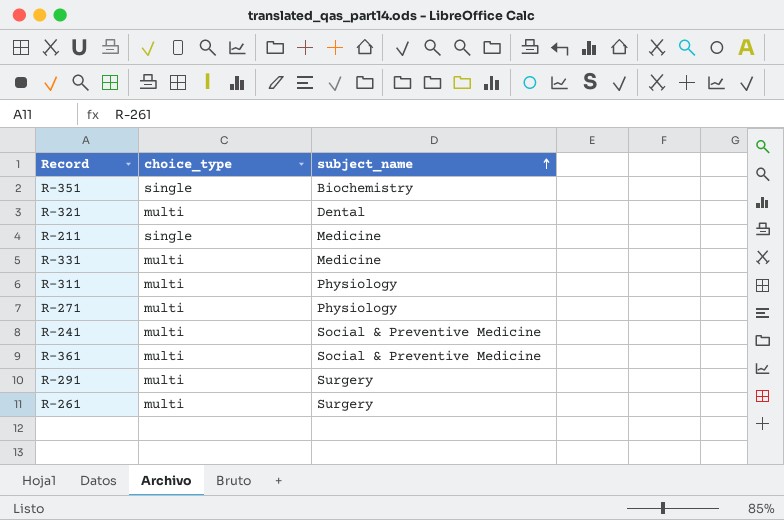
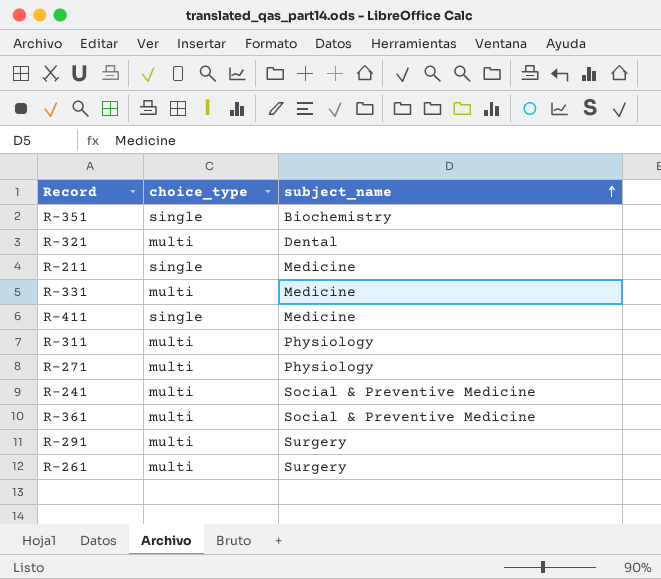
row R-411: none -> single | Medicine

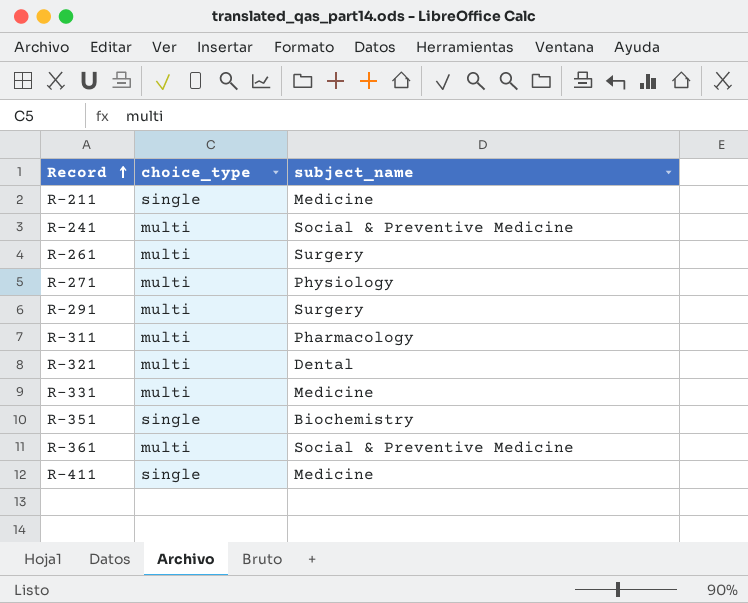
row order: subject_name ascending -> Record ascending
R-311 | subject_name: Physiology -> Pharmacology

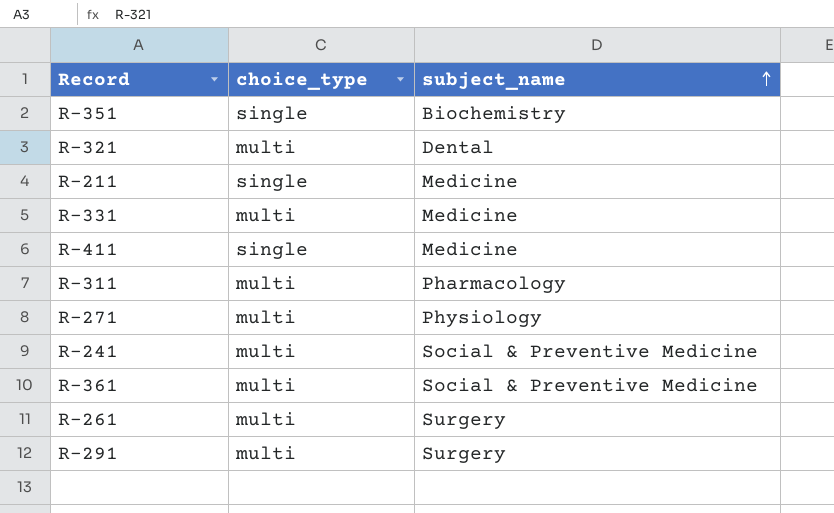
row order: Record ascending -> subject_name ascending

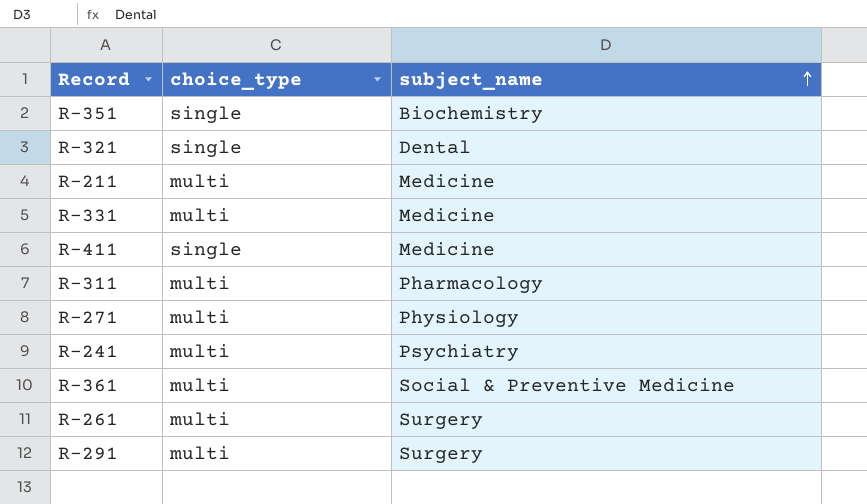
R-321 | choice_type: multi -> single
R-211 | choice_type: single -> multi
R-241 | subject_name: Social & Preventive Medicine -> Psychiatry

